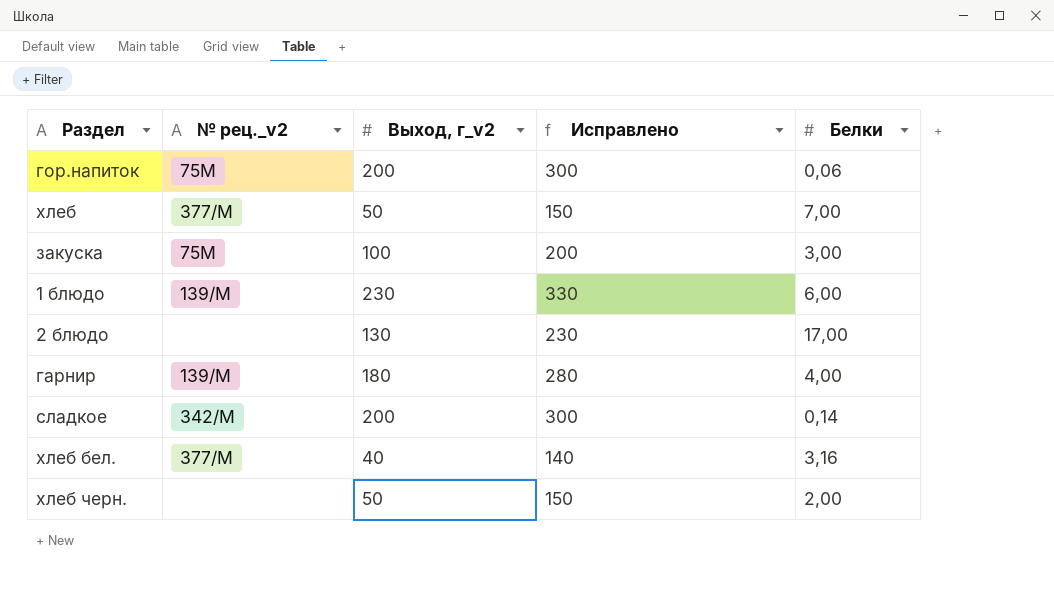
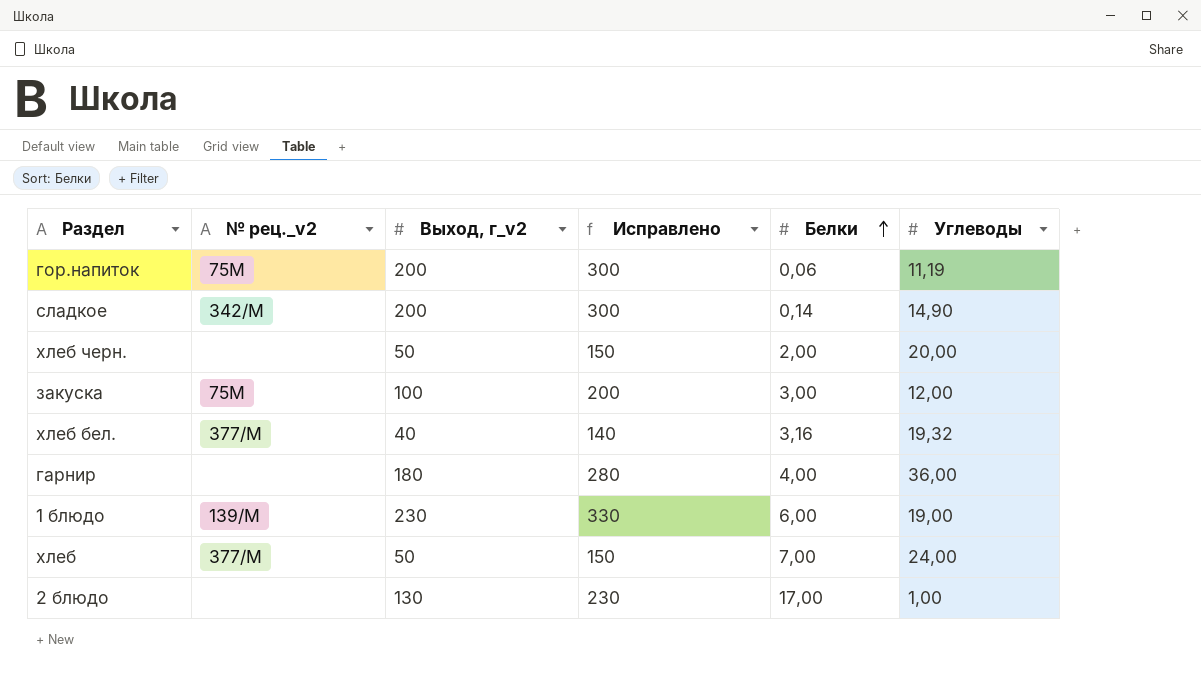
row order: none -> Белки ascending
column Углеводы | position: none -> 6
гарнир | № рец._v2: 139/М -> none

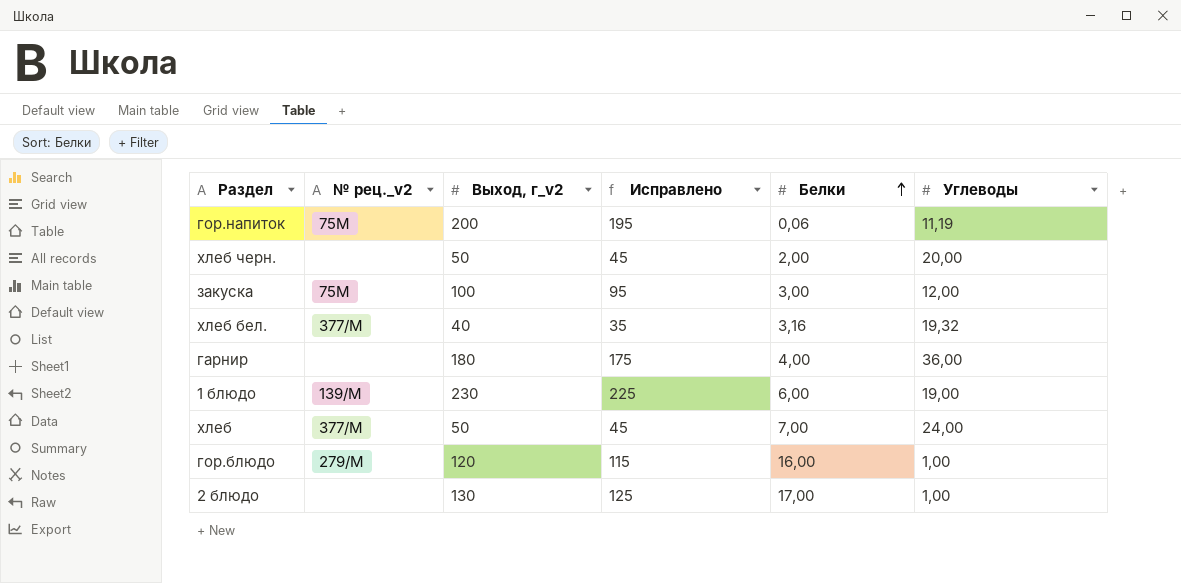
column Исправлено | formula: [Выход, г_v2] + 100 -> [Выход, г_v2] - 5
row сладкое: 342/М | 200 | 300 | 0,14 | 14,90 -> none
row гор.блюдо: none -> 279/М | 120 | 115 | 16,00 | 1,00

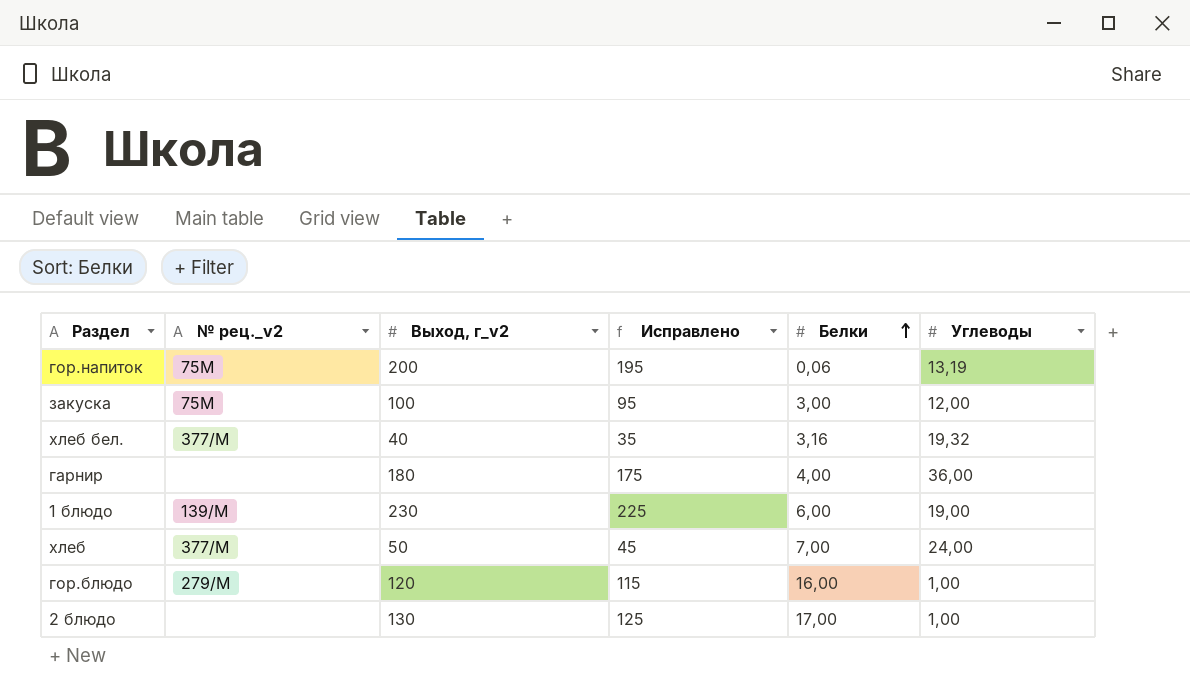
row хлеб черн.: none | 50 | 45 | 2,00 | 20,00 -> none
гор.напиток | Углеводы: 11,19 -> 13,19

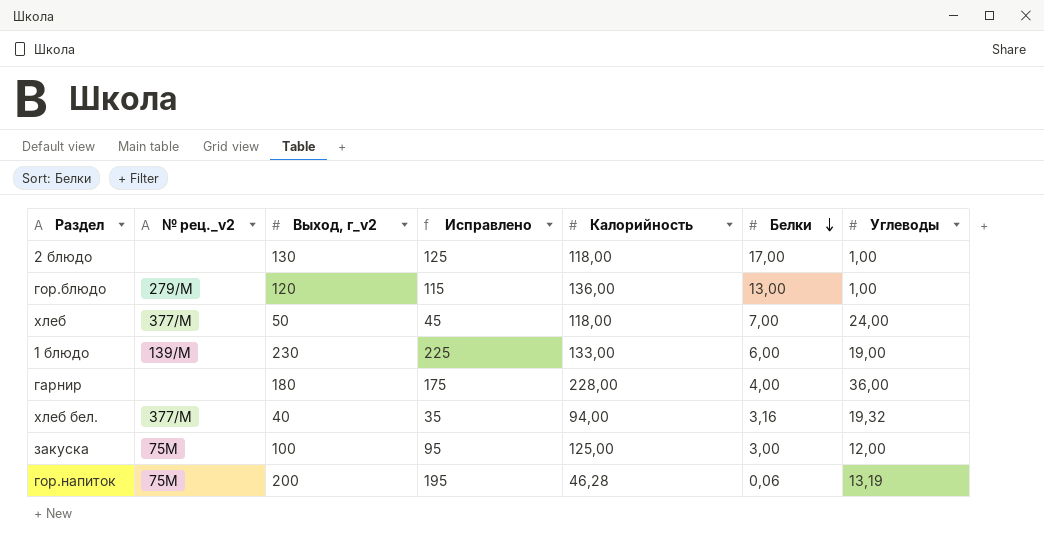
row order: Белки ascending -> Белки descending
column Калорийность | position: none -> 5
гор.блюдо | Белки: 16,00 -> 13,00

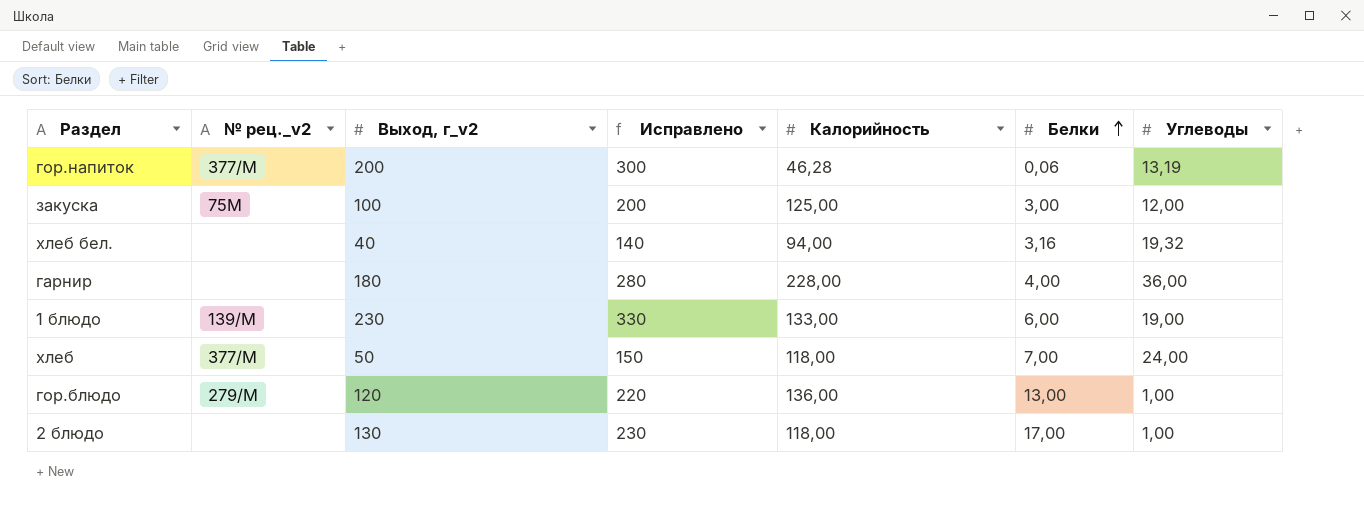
row order: Белки descending -> Белки ascending
column Исправлено | formula: [Выход, г_v2] - 5 -> [Выход, г_v2] + 100
гор.напиток | № рец._v2: 75М -> 377/М
хлеб бел. | № рец._v2: 377/М -> none

